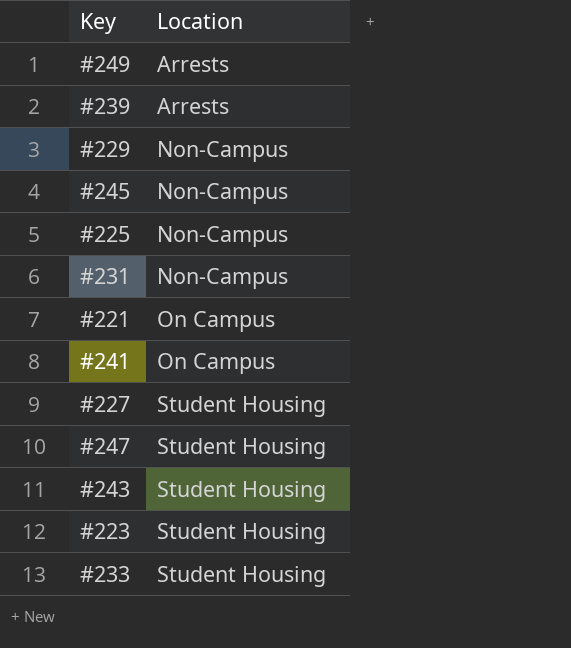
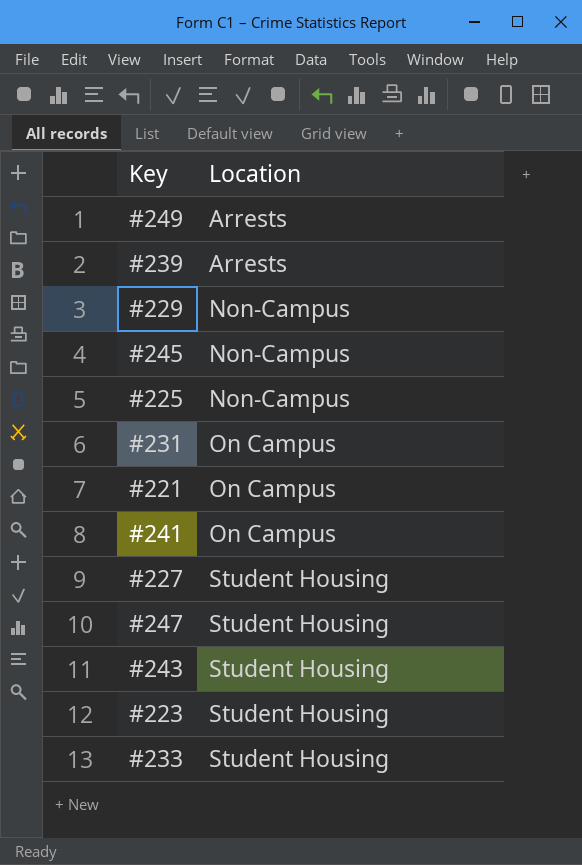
#231 | Location: Non-Campus -> On Campus

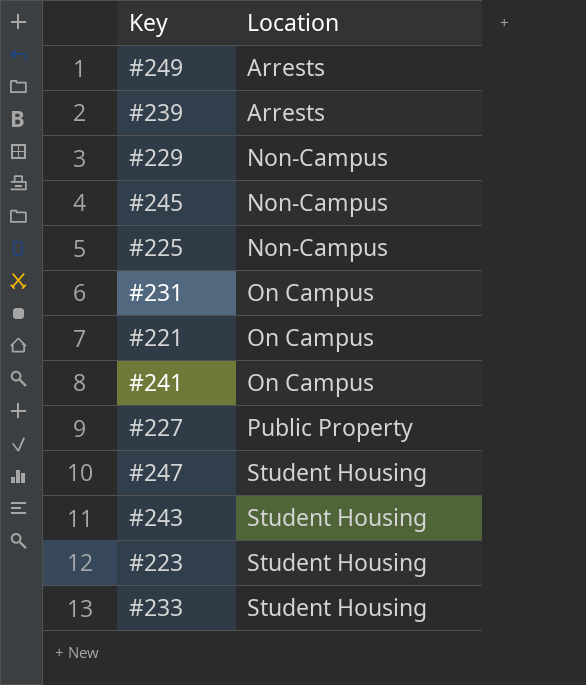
#227 | Location: Student Housing -> Public Property

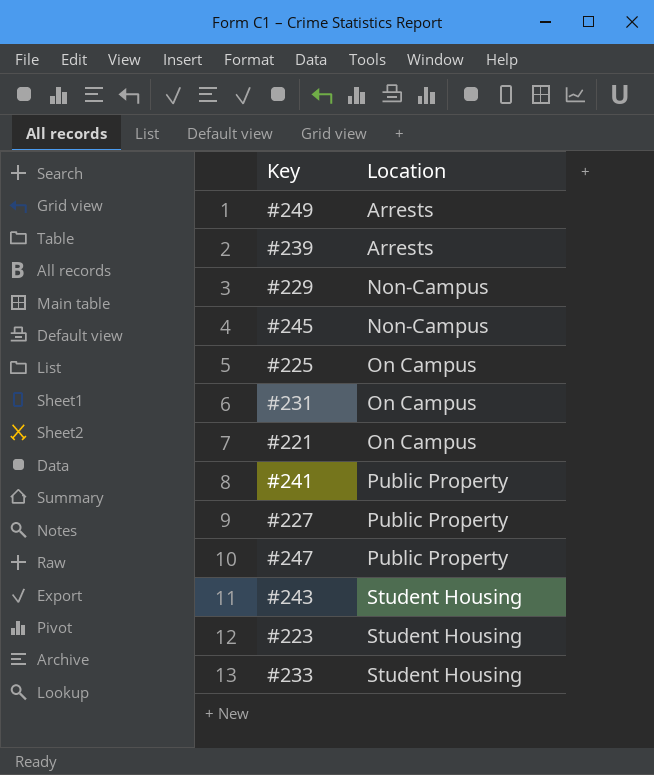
#225 | Location: Non-Campus -> On Campus
#241 | Location: On Campus -> Public Property
#247 | Location: Student Housing -> Public Property

